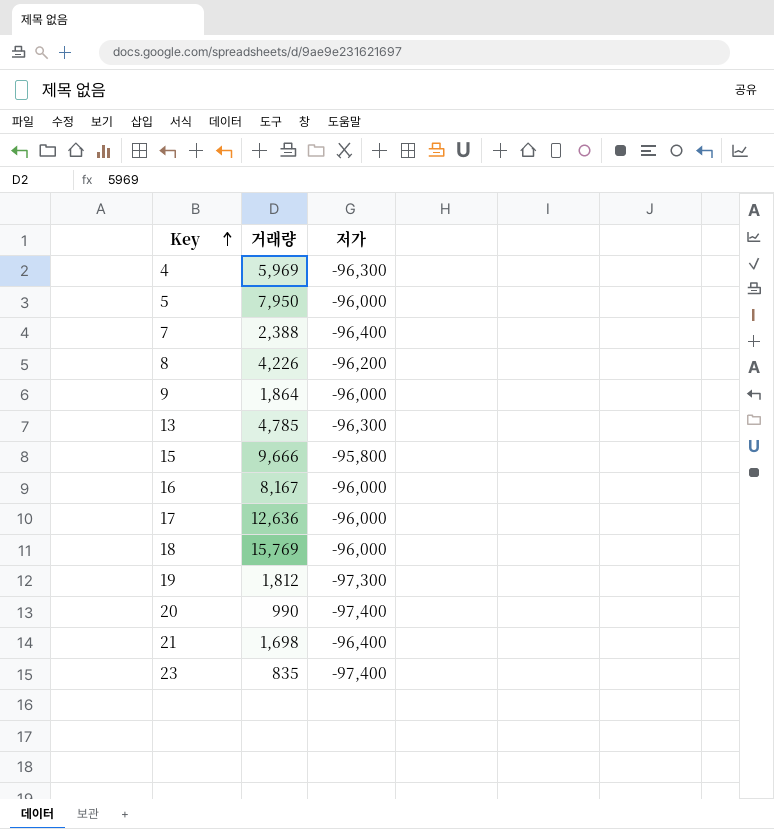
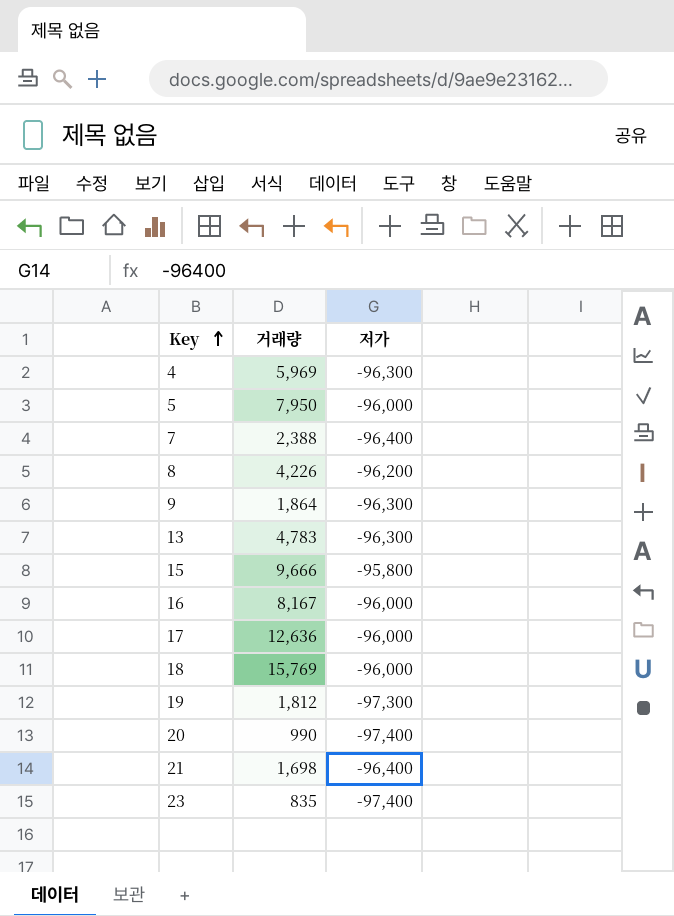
9 | 저가: -96,000 -> -96,300
13 | 거래량: 4,785 -> 4,783

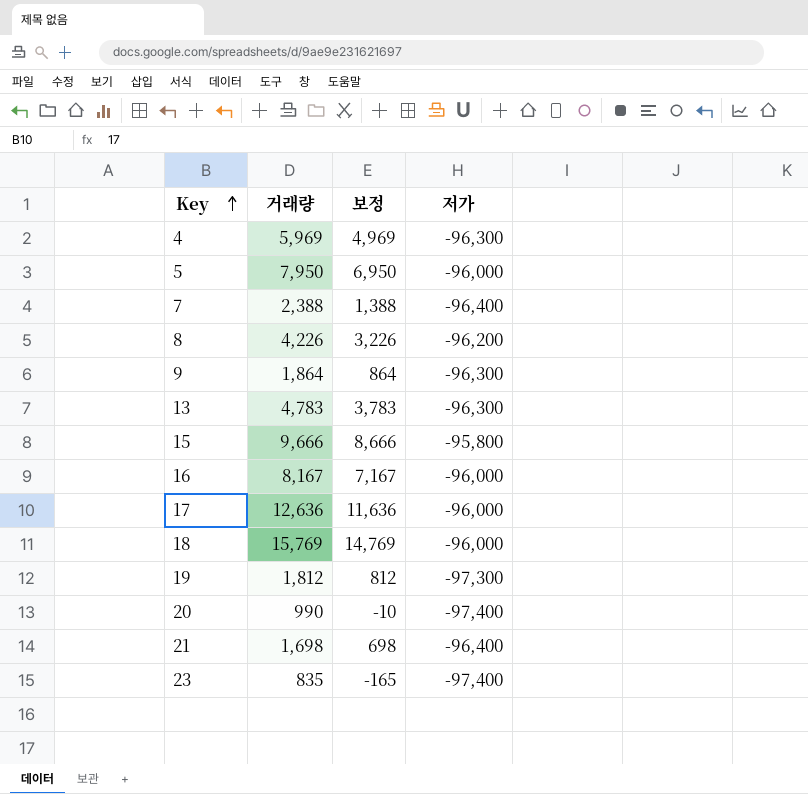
column 보정 | formula: none -> [거래량] - 1000

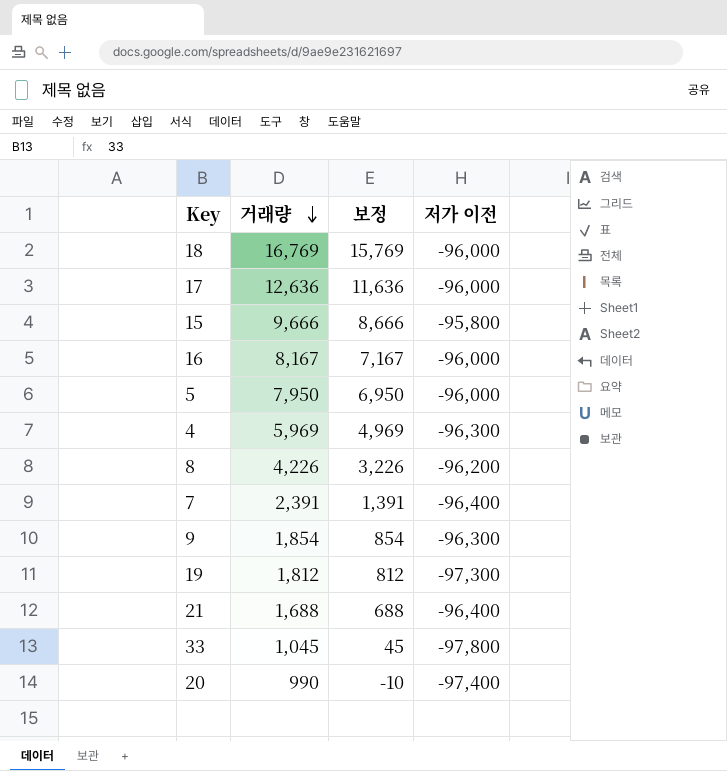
row order: Key ascending -> 거래량 descending
column name: 저가 -> 저가 이전
row 13: 4,783 | 3,783 | -96,300 -> none
row 23: 835 | -165 | -97,400 -> none
18 | 거래량: 15,769 -> 16,769
18 | 보정: 14,769 -> 15,769
7 | 거래량: 2,388 -> 2,391
7 | 보정: 1,388 -> 1,391
9 | 거래량: 1,864 -> 1,854
9 | 보정: 864 -> 854
21 | 거래량: 1,698 -> 1,688
21 | 보정: 698 -> 688
row 33: none -> 1,045 | 45 | -97,800

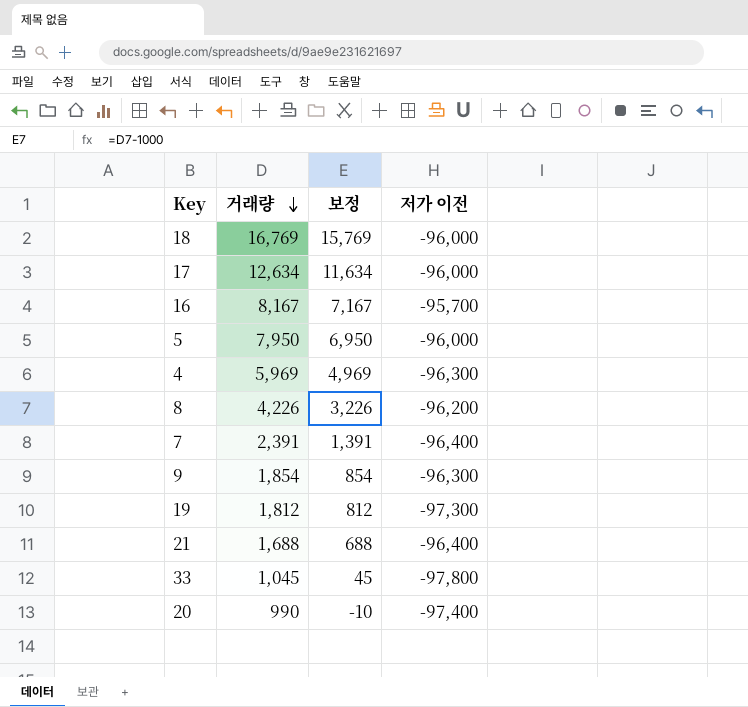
row 15: 9,666 | 8,666 | -95,800 -> none
17 | 거래량: 12,636 -> 12,634
17 | 보정: 11,636 -> 11,634
16 | 저가 이전: -96,000 -> -95,700

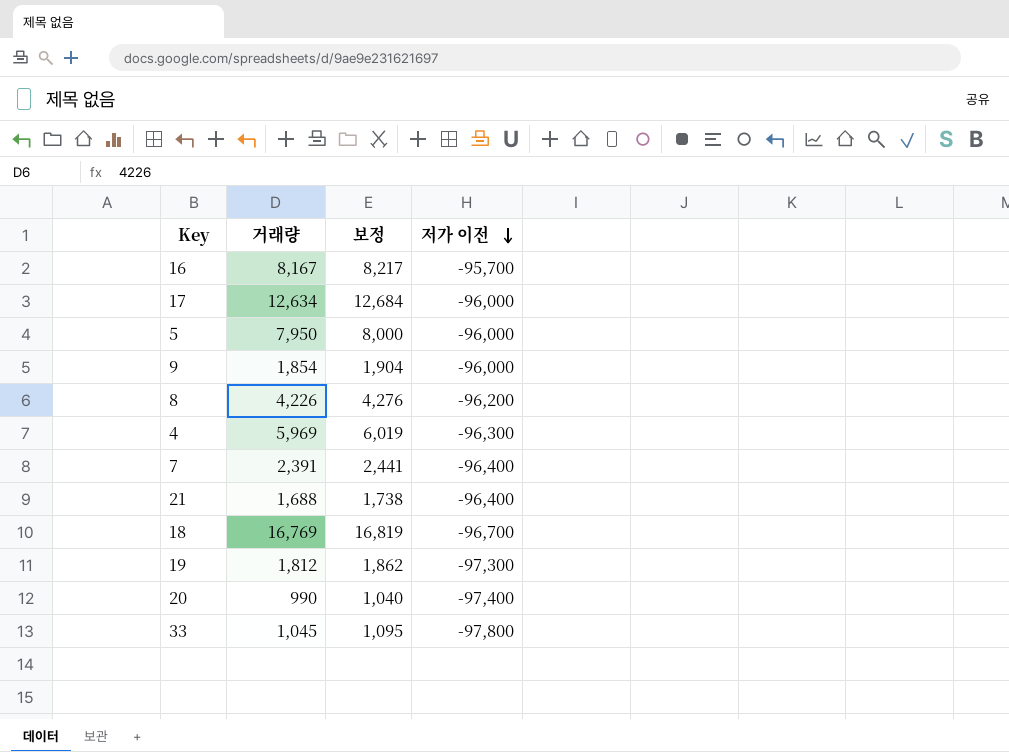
row order: 거래량 descending -> 저가 이전 descending
column 보정 | formula: [거래량] - 1000 -> [거래량] + 50
9 | 저가 이전: -96,300 -> -96,000
18 | 저가 이전: -96,000 -> -96,700

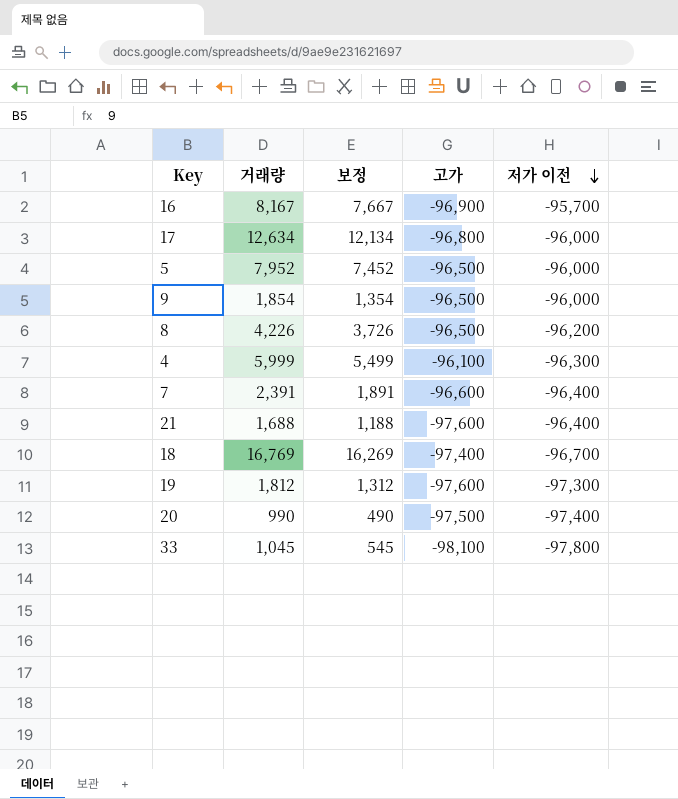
column 보정 | formula: [거래량] + 50 -> [거래량] - 500
column 고가 | position: none -> 4
5 | 거래량: 7,950 -> 7,952
4 | 거래량: 5,969 -> 5,999

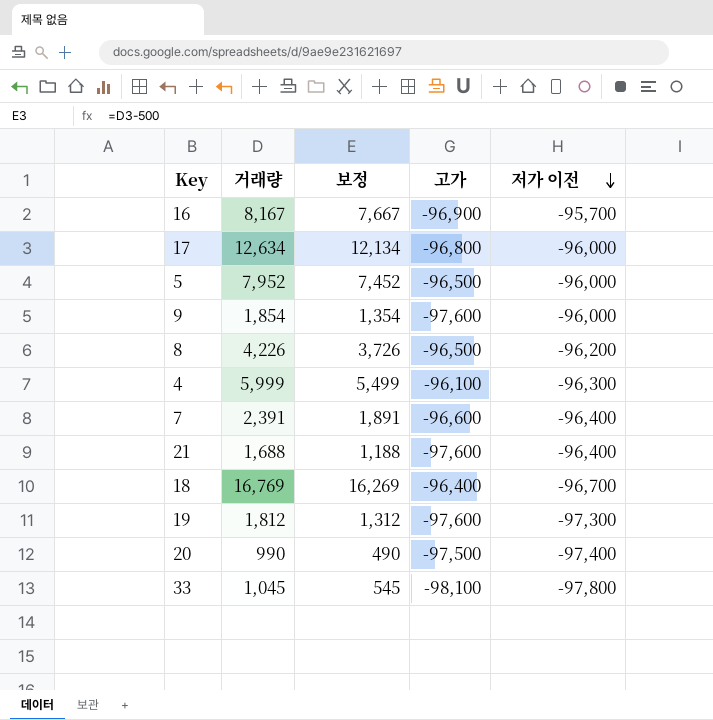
9 | 고가: -96,500 -> -97,600
18 | 고가: -97,400 -> -96,400

